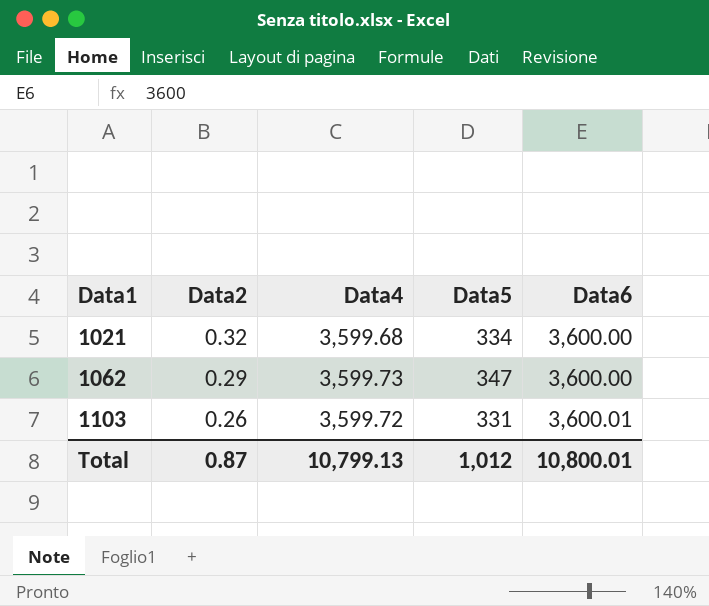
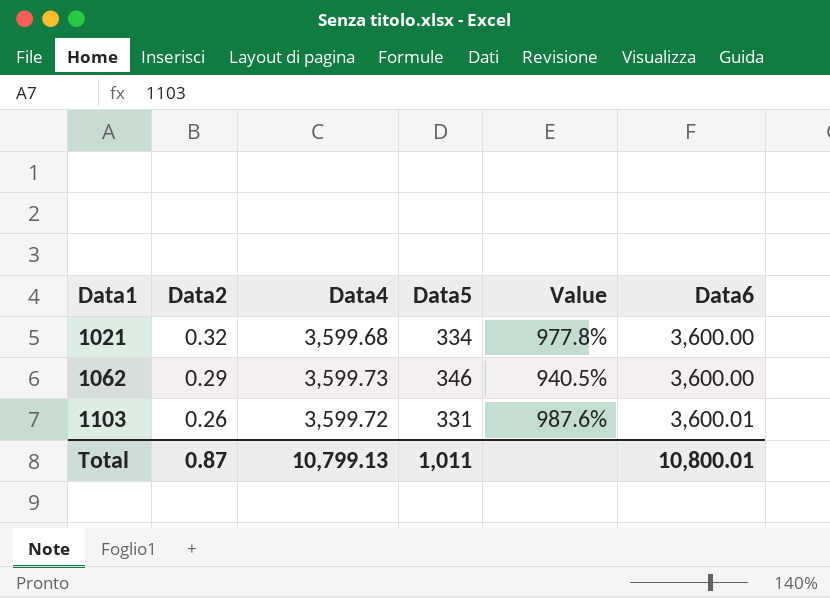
column Value | formula: none -> ([Data6] - [Data5]) / [Data5]
1062 | Data5: 347 -> 346
Total | Data5: 1,012 -> 1,011

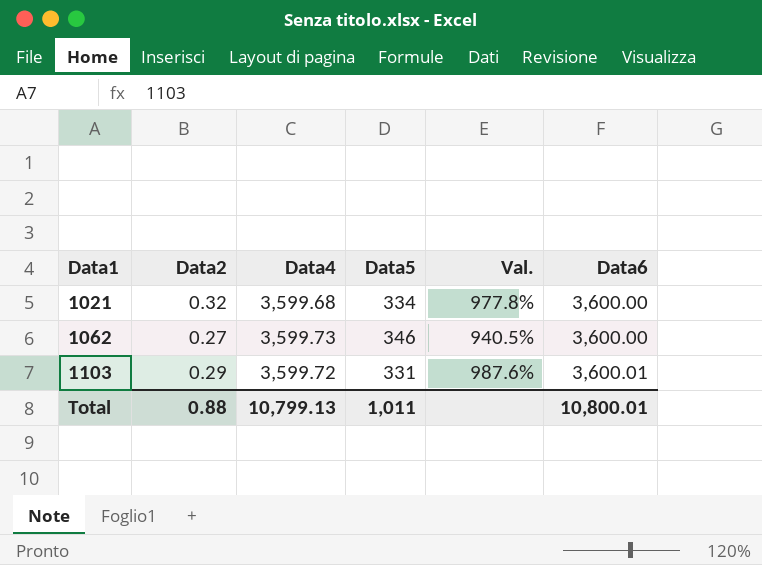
column name: Value -> Val.
1062 | Data2: 0.29 -> 0.27
1103 | Data2: 0.26 -> 0.29
Total | Data2: 0.87 -> 0.88

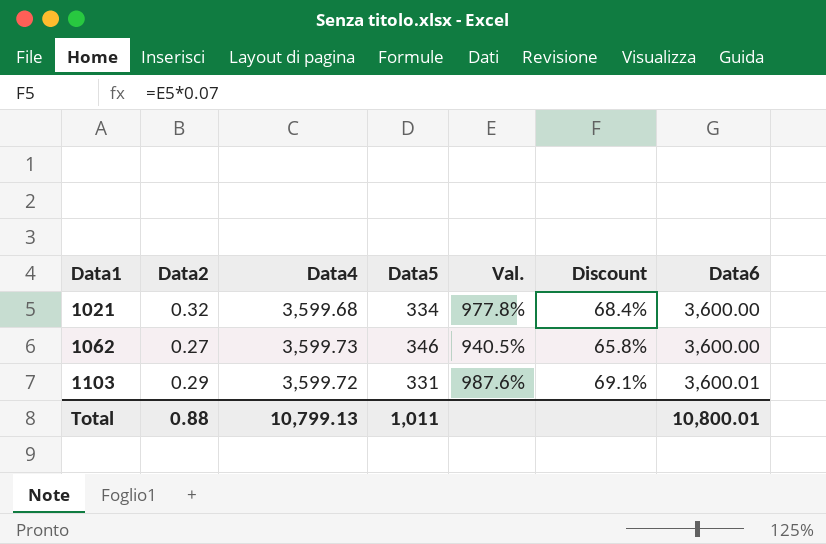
column Discount | formula: none -> [Val.] * 0.07

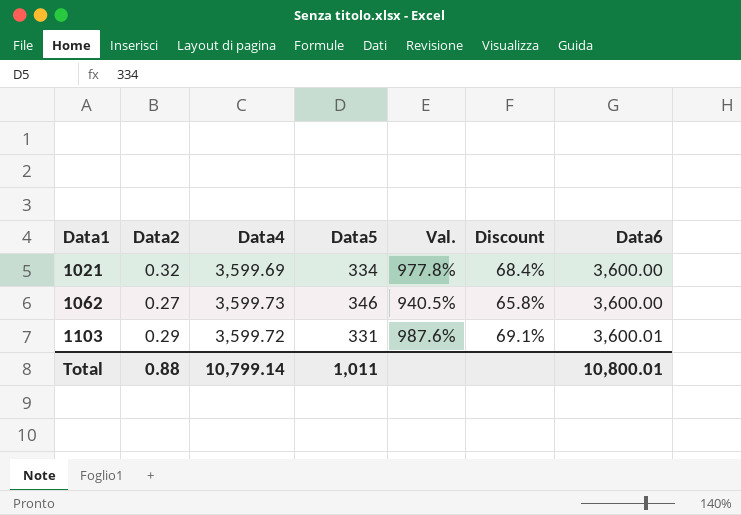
1021 | Data4: 3,599.68 -> 3,599.69
Total | Data4: 10,799.13 -> 10,799.14

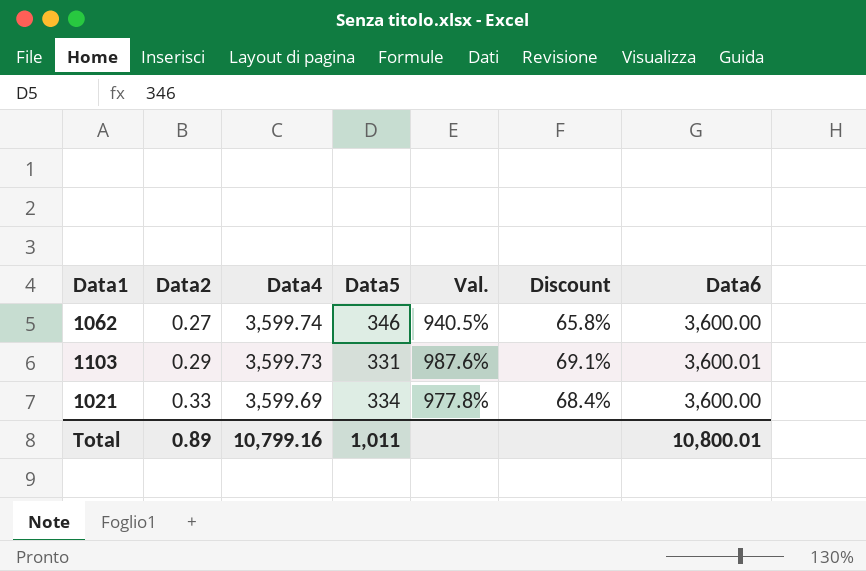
row order: Data1 ascending -> Data2 ascending
1062 | Data4: 3,599.73 -> 3,599.74
1103 | Data4: 3,599.72 -> 3,599.73
1021 | Data2: 0.32 -> 0.33
Total | Data2: 0.88 -> 0.89
Total | Data4: 10,799.14 -> 10,799.16

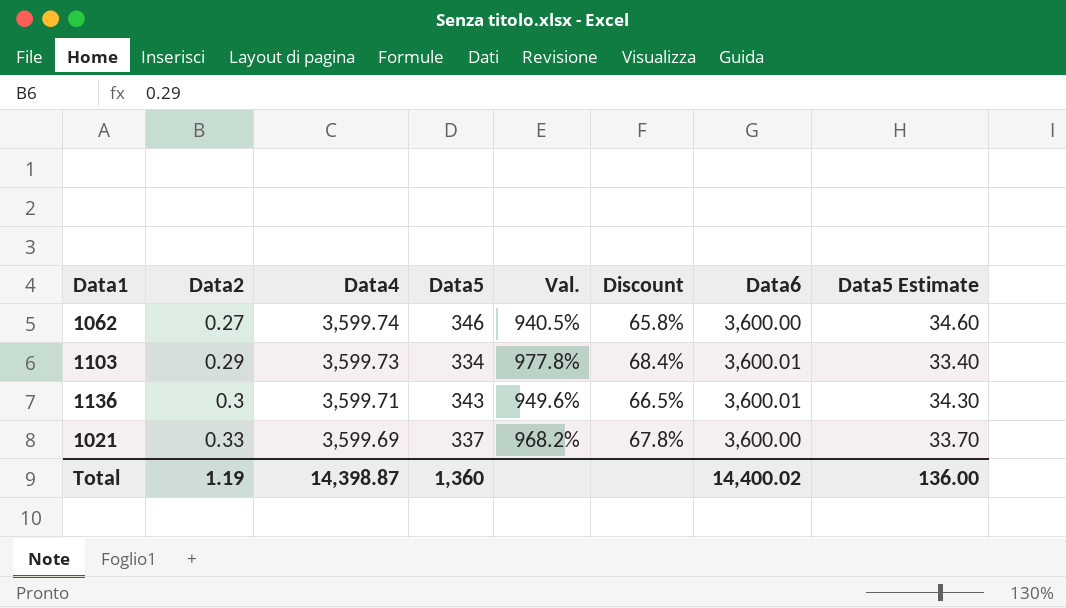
column Data5 Estimate | formula: none -> [Data5] * 0.1
1103 | Data5: 331 -> 334
1103 | Val.: 987.6% -> 977.8%
1103 | Discount: 69.1% -> 68.4%
row 1136: none -> 0.3 | 3,599.71 | 343 | 949.6% | 66.5% | 3,600.01 | 34.30
1021 | Data5: 334 -> 337
1021 | Val.: 977.8% -> 968.2%
1021 | Discount: 68.4% -> 67.8%
Total | Data2: 0.89 -> 1.19
Total | Data4: 10,799.16 -> 14,398.87
Total | Data5: 1,011 -> 1,360
Total | Data6: 10,800.01 -> 14,400.02

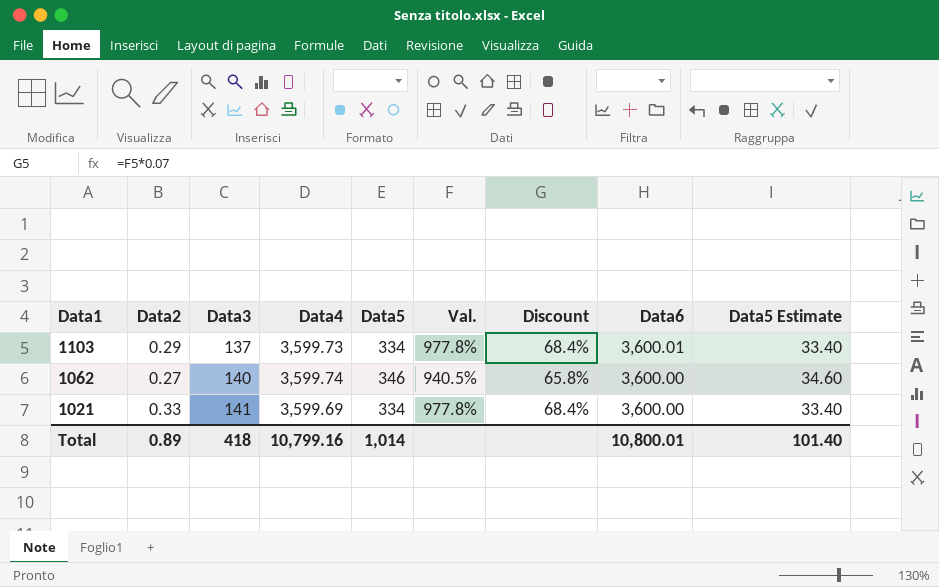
row order: Data2 ascending -> Data1 descending
column Data3 | position: none -> 3
row 1136: 0.3 | 3,599.71 | 343 | 949.6% | 66.5% | 3,600.01 | 34.30 -> none
1021 | Data5: 337 -> 334
1021 | Val.: 968.2% -> 977.8%
1021 | Discount: 67.8% -> 68.4%
1021 | Data5 Estimate: 33.70 -> 33.40
Total | Data2: 1.19 -> 0.89
Total | Data4: 14,398.87 -> 10,799.16
Total | Data5: 1,360 -> 1,014
Total | Data6: 14,400.02 -> 10,800.01
Total | Data5 Estimate: 136.00 -> 101.40

